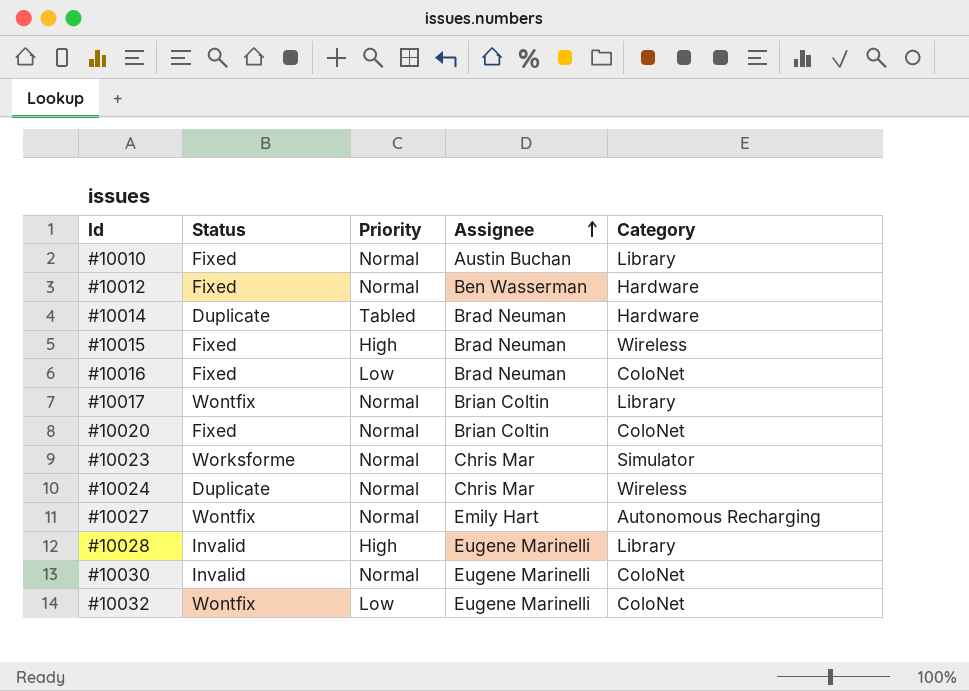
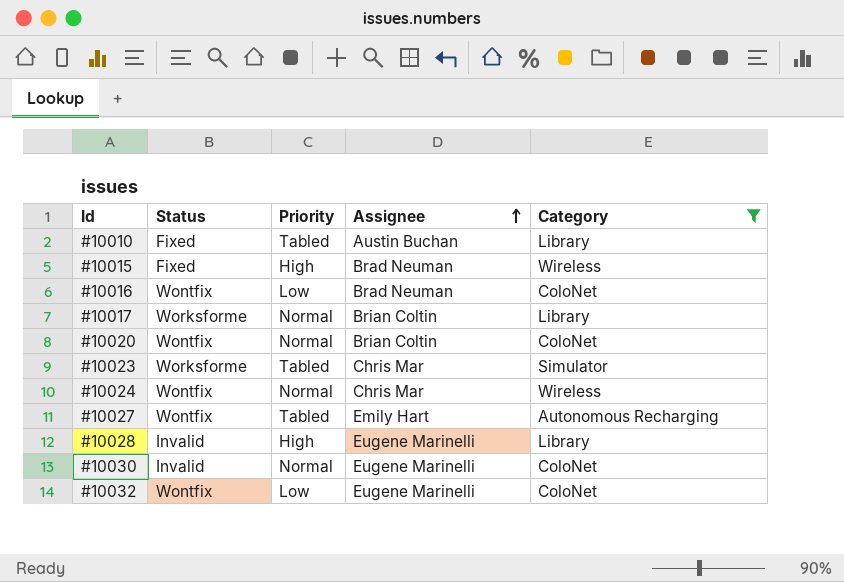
filter: none -> Category != Hardware
#10010 | Priority: Normal -> Tabled
#10016 | Status: Fixed -> Wontfix
#10017 | Status: Wontfix -> Worksforme
#10020 | Status: Fixed -> Wontfix
#10023 | Priority: Normal -> Tabled
#10024 | Status: Duplicate -> Wontfix
#10027 | Priority: Normal -> Tabled

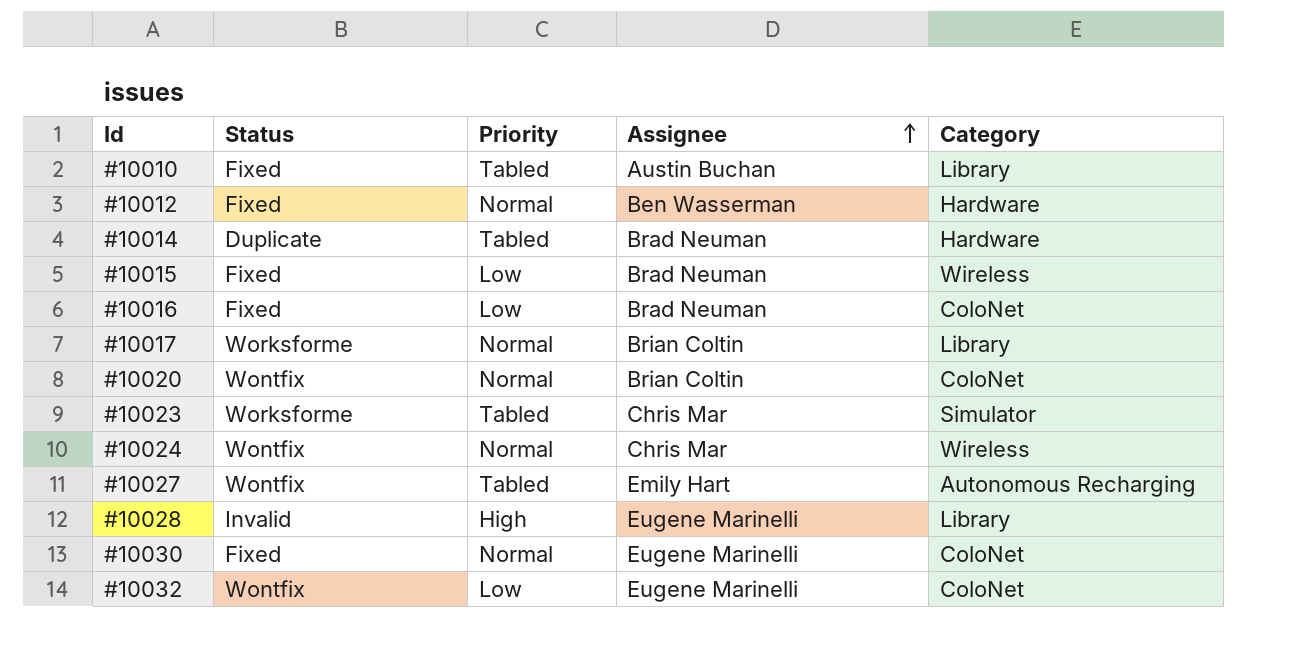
filter: Category != Hardware -> none
#10015 | Priority: High -> Low
#10016 | Status: Wontfix -> Fixed
#10030 | Status: Invalid -> Fixed

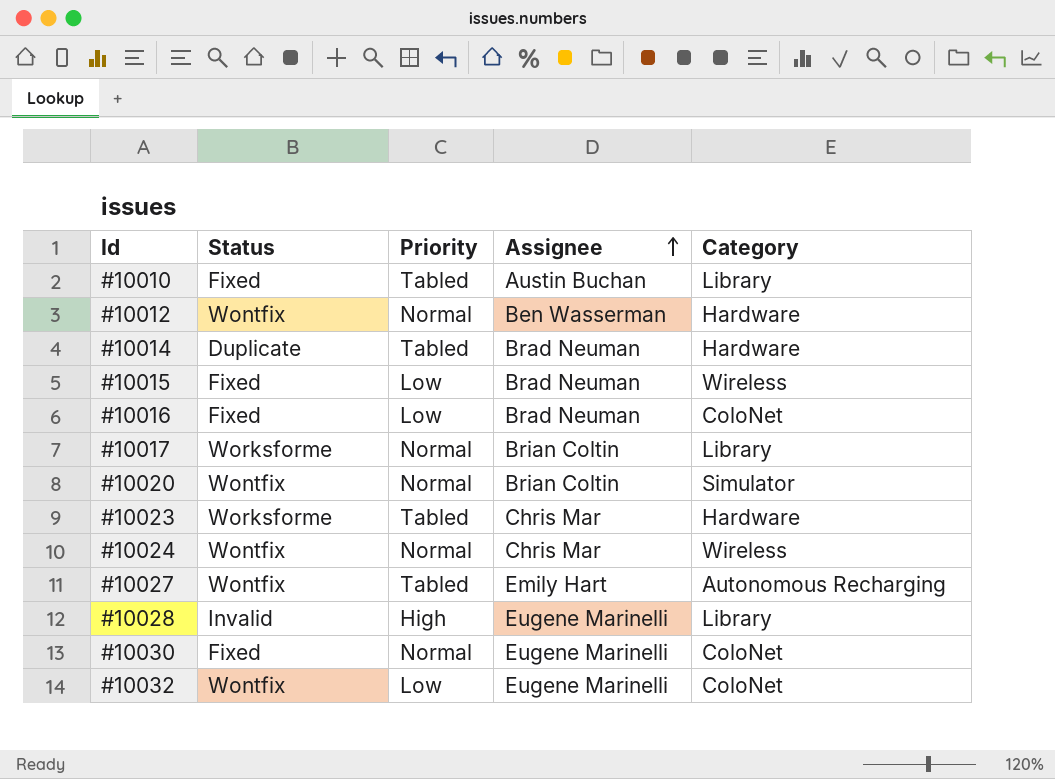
#10012 | Status: Fixed -> Wontfix
#10020 | Category: ColoNet -> Simulator
#10023 | Category: Simulator -> Hardware

